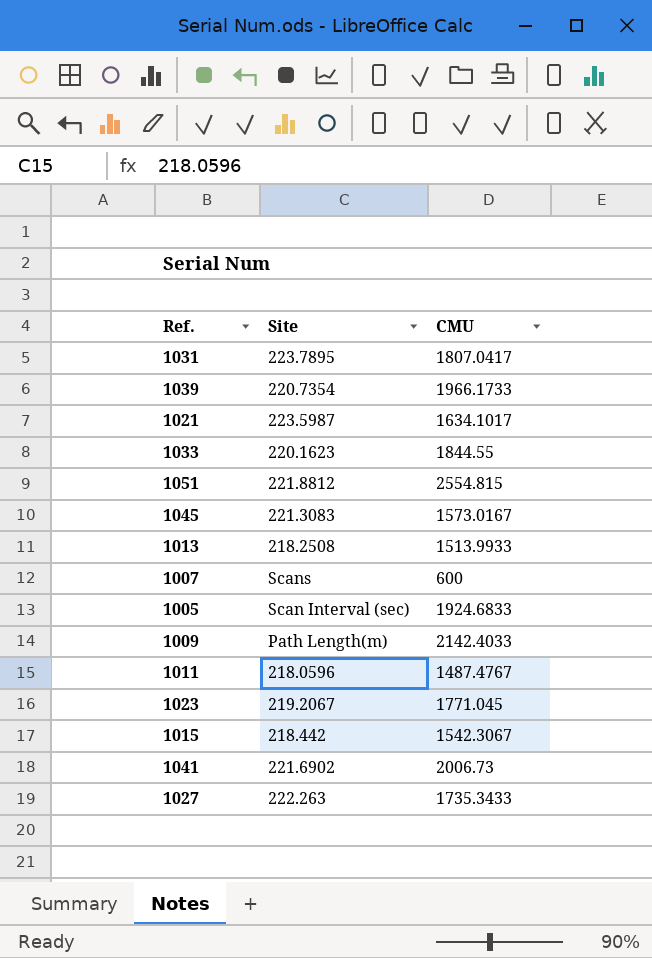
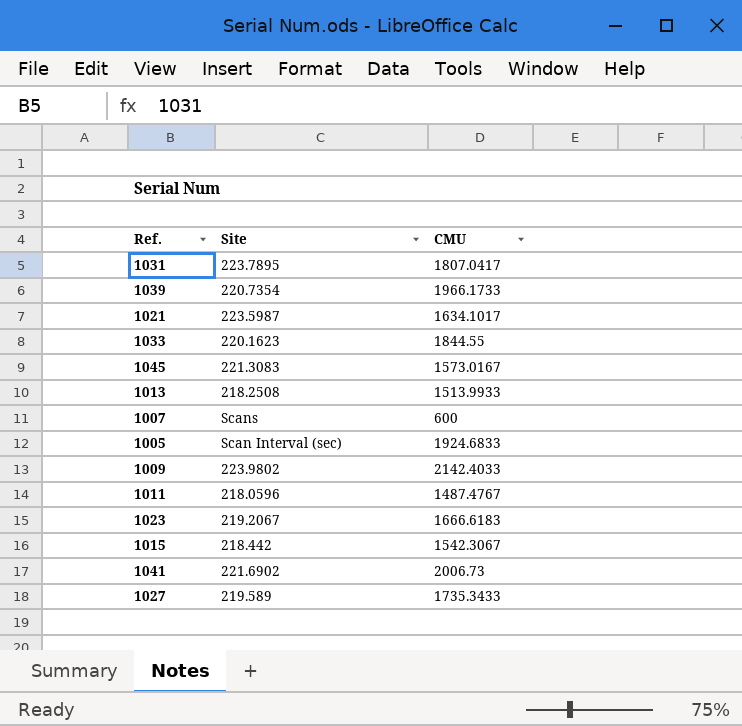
row 1051: 221.8812 | 2554.815 -> none
1009 | Site: Path Length(m) -> 223.9802
1023 | CMU: 1771.045 -> 1666.6183
1027 | Site: 222.263 -> 219.589

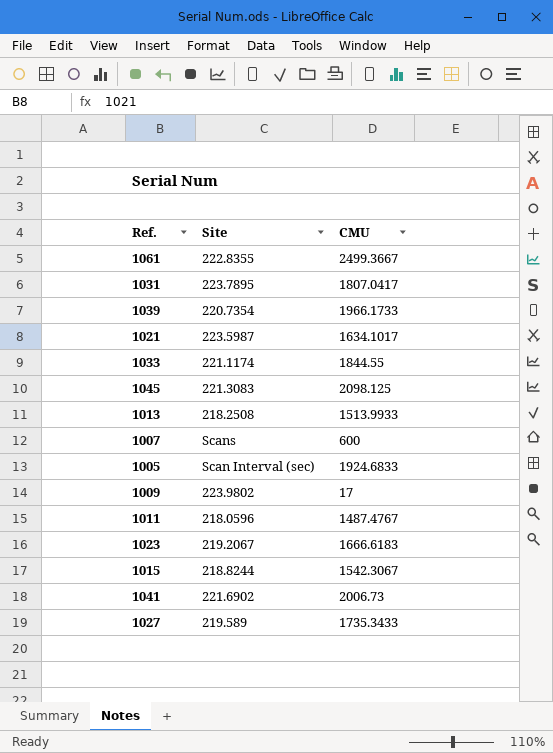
row 1061: none -> 222.8355 | 2499.3667
1033 | Site: 220.1623 -> 221.1174
1045 | CMU: 1573.0167 -> 2098.125
1009 | CMU: 2142.4033 -> 17
1015 | Site: 218.442 -> 218.8244

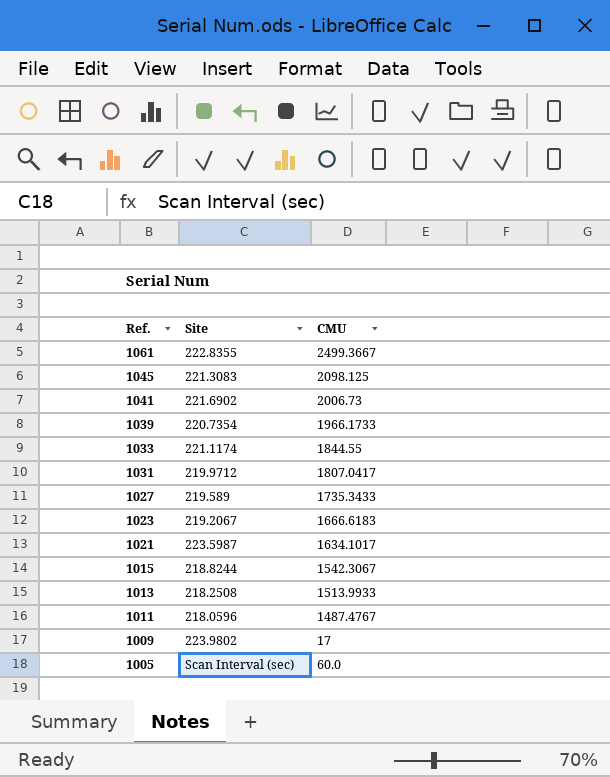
row order: none -> Ref. descending
row 1007: Scans | 600 -> none
1031 | Site: 223.7895 -> 219.9712
1005 | CMU: 1924.6833 -> 60.0

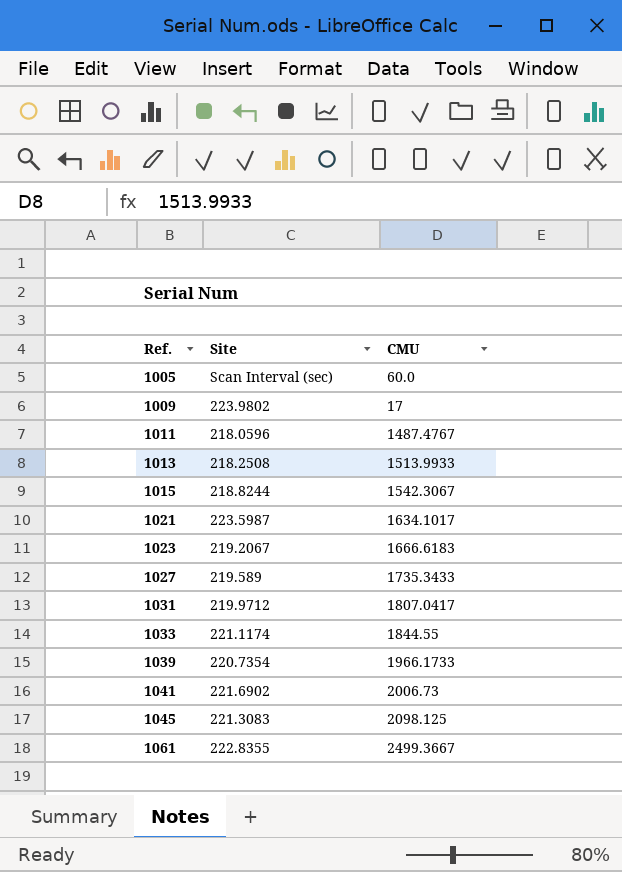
row order: Ref. descending -> Ref. ascending

